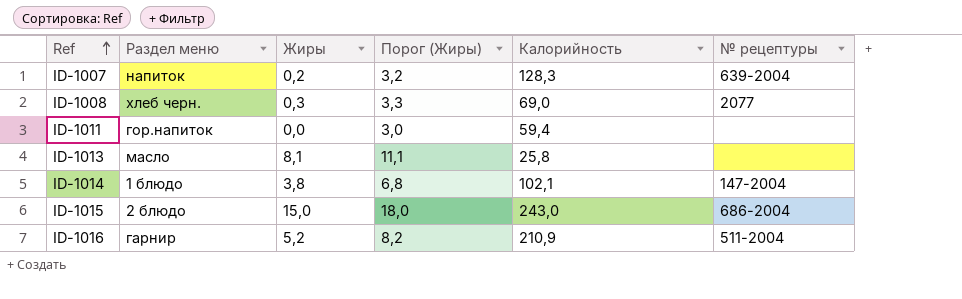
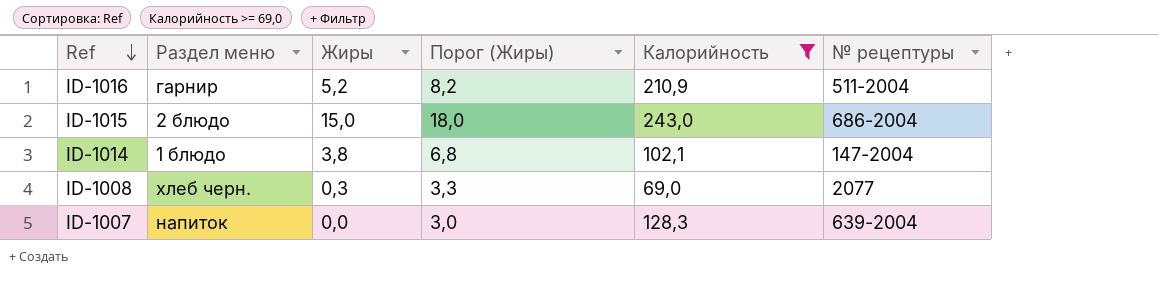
filter: none -> Калорийность >= 69,0
row order: Ref ascending -> Ref descending
ID-1007 | Жиры: 0,2 -> 0,0
ID-1007 | Порог (Жиры): 3,2 -> 3,0

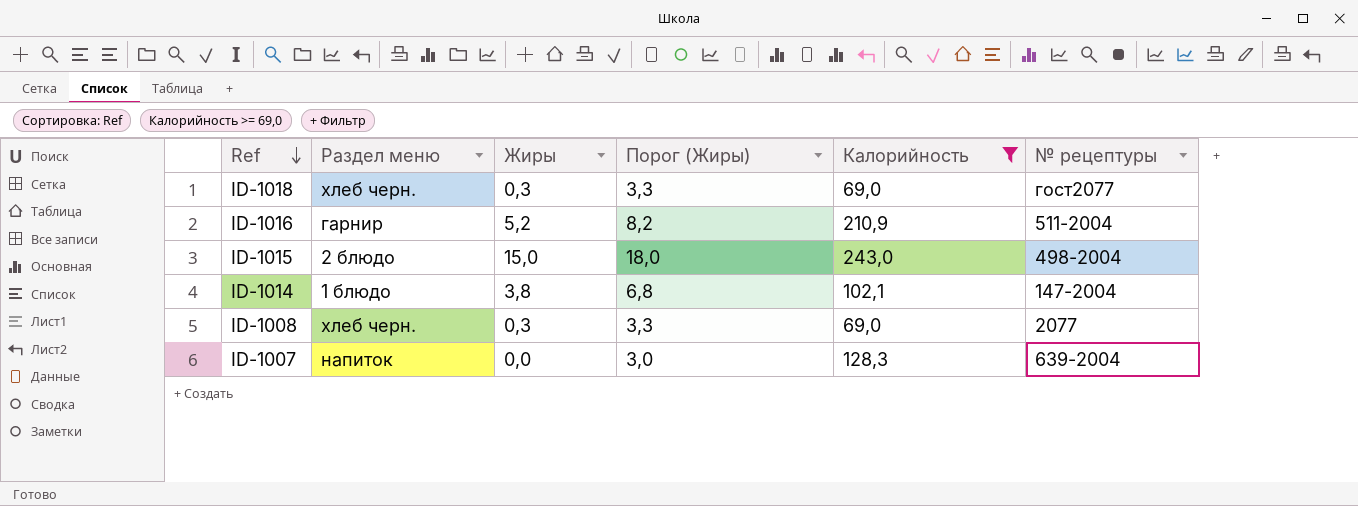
row ID-1018: none -> хлеб черн. | 0,3 | 3,3 | 69,0 | гост2077
ID-1015 | № рецептуры: 686-2004 -> 498-2004

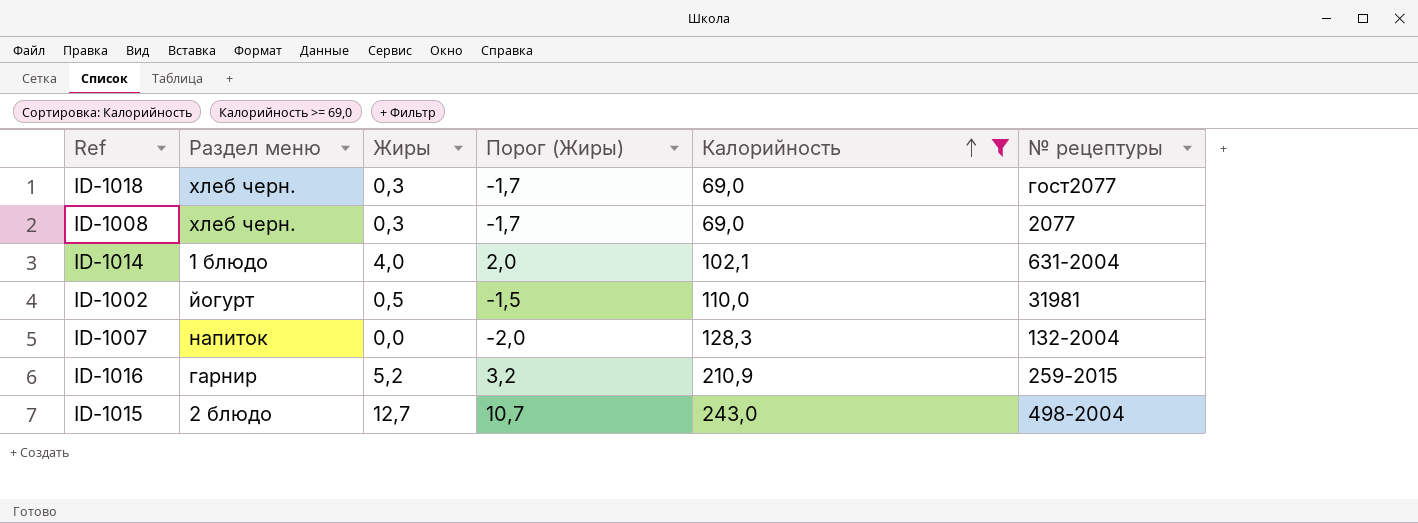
row order: Ref descending -> Калорийность ascending
column Порог (Жиры) | formula: [Жиры] + 3 -> [Жиры] - 2
ID-1014 | Жиры: 3,8 -> 4,0
ID-1014 | № рецептуры: 147-2004 -> 631-2004
row ID-1002: none -> йогурт | 0,5 | -1,5 | 110,0 | 31981
ID-1007 | № рецептуры: 639-2004 -> 132-2004
ID-1016 | № рецептуры: 511-2004 -> 259-2015
ID-1015 | Жиры: 15,0 -> 12,7

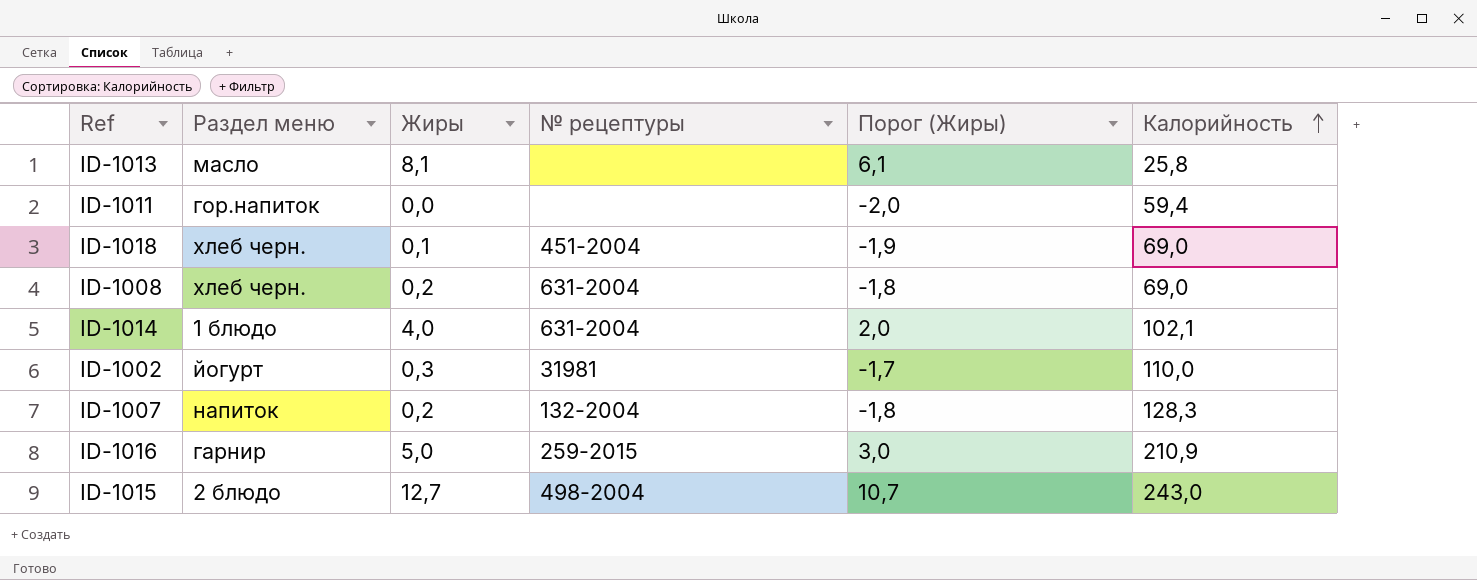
filter: Калорийность >= 69,0 -> none
column № рецептуры | position: 6 -> 4
ID-1018 | Жиры: 0,3 -> 0,1
ID-1018 | № рецептуры: гост2077 -> 451-2004
ID-1018 | Порог (Жиры): -1,7 -> -1,9
ID-1008 | Жиры: 0,3 -> 0,2
ID-1008 | № рецептуры: 2077 -> 631-2004
ID-1008 | Порог (Жиры): -1,7 -> -1,8
ID-1002 | Жиры: 0,5 -> 0,3
ID-1002 | Порог (Жиры): -1,5 -> -1,7
ID-1007 | Жиры: 0,0 -> 0,2
ID-1007 | Порог (Жиры): -2,0 -> -1,8
ID-1016 | Жиры: 5,2 -> 5,0
ID-1016 | Порог (Жиры): 3,2 -> 3,0

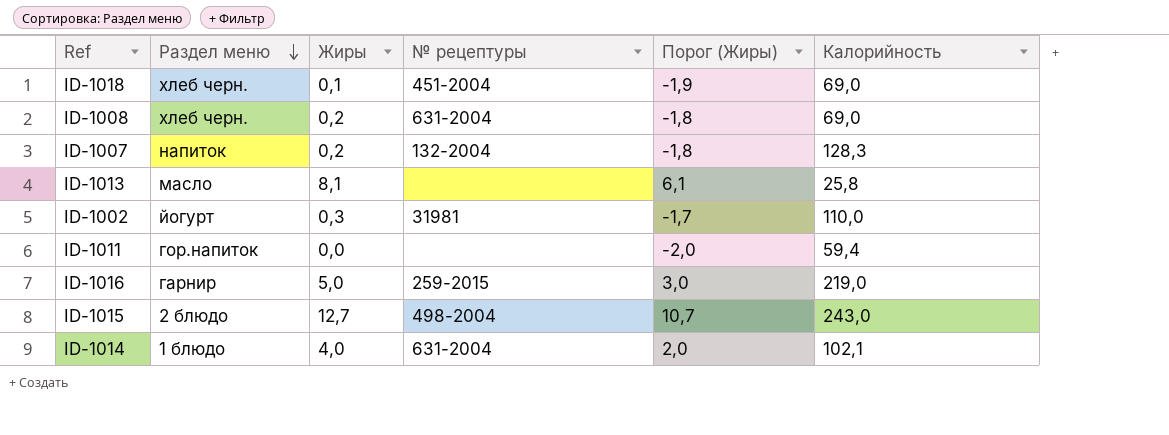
row order: Калорийность ascending -> Раздел меню descending
ID-1016 | Калорийность: 210,9 -> 219,0

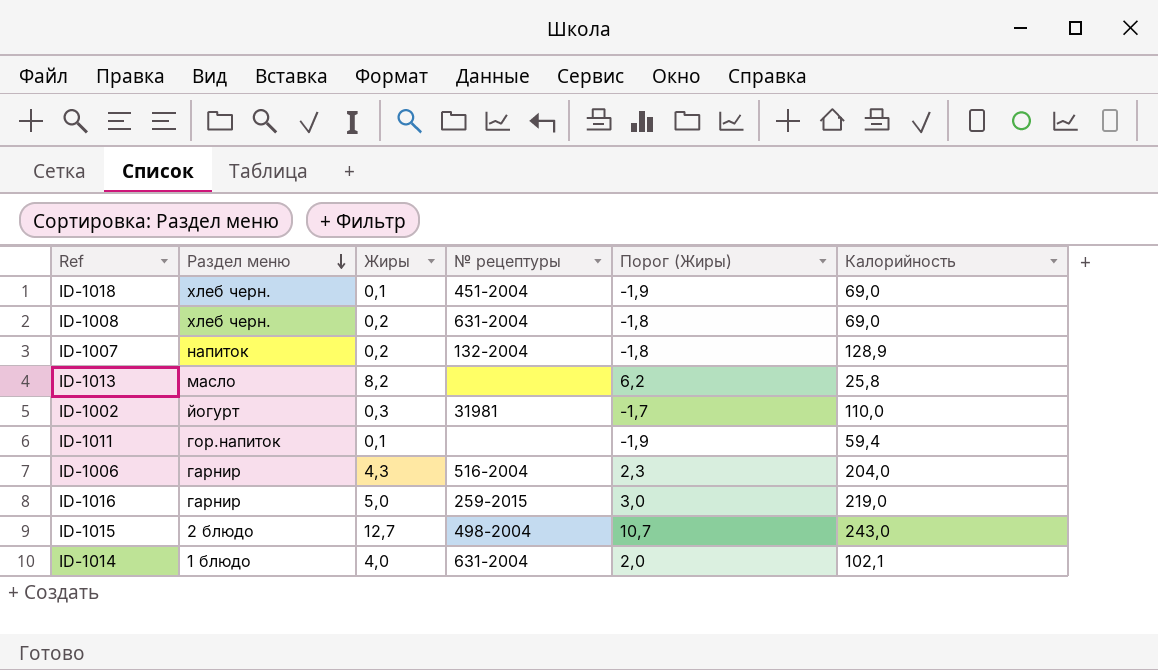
ID-1007 | Калорийность: 128,3 -> 128,9
ID-1013 | Жиры: 8,1 -> 8,2
ID-1013 | Порог (Жиры): 6,1 -> 6,2
ID-1011 | Жиры: 0,0 -> 0,1
ID-1011 | Порог (Жиры): -2,0 -> -1,9
row ID-1006: none -> гарнир | 4,3 | 516-2004 | 2,3 | 204,0

